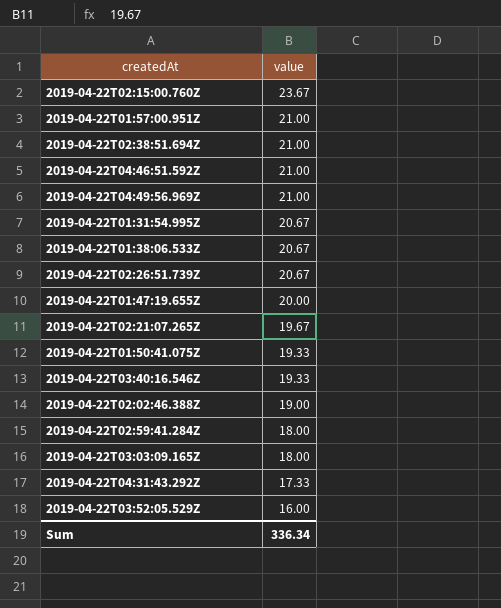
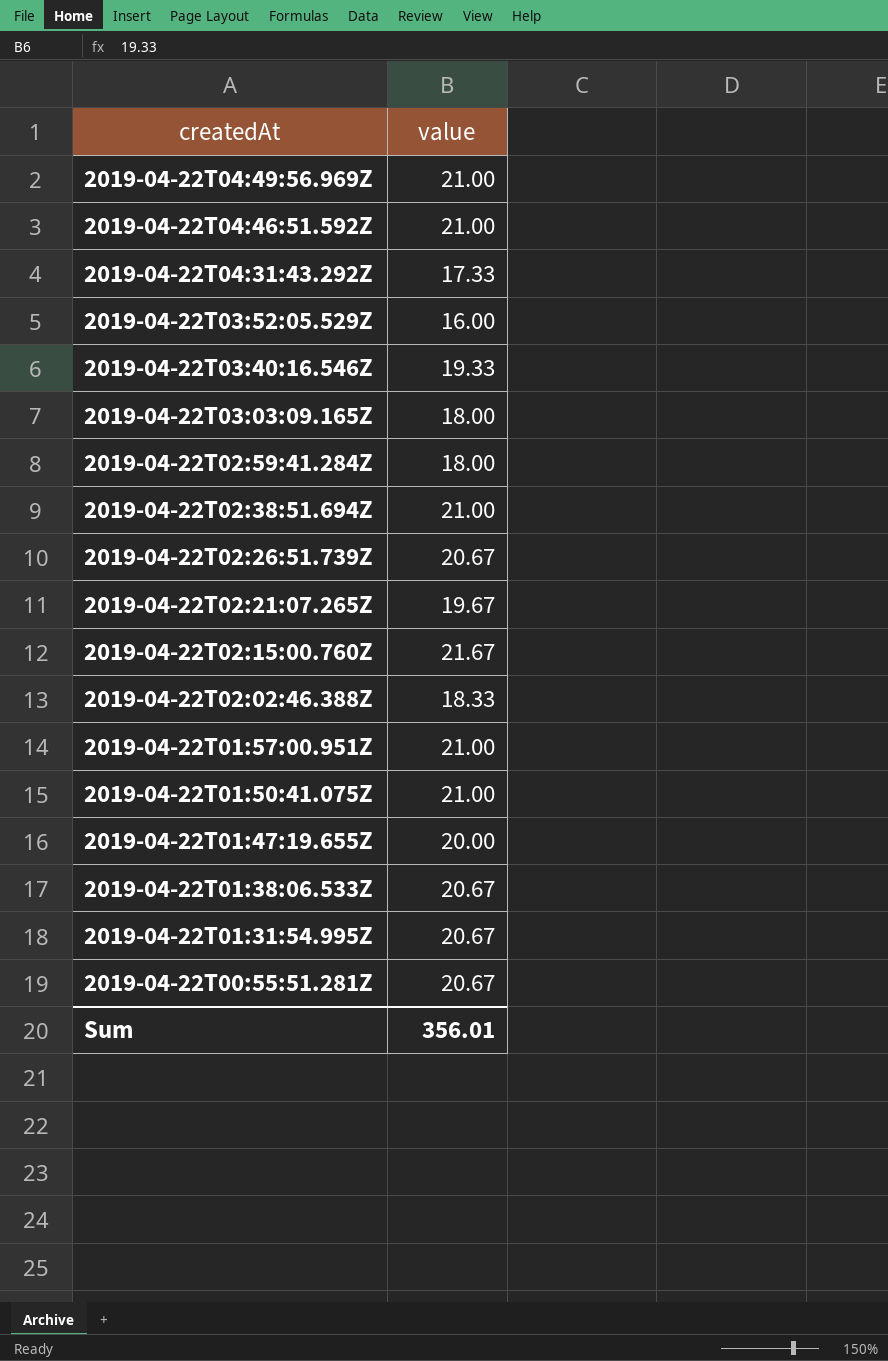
row order: value descending -> createdAt descending
2019-04-22T02:15:00.760Z | value: 23.67 -> 21.67
2019-04-22T02:02:46.388Z | value: 19.00 -> 18.33
2019-04-22T01:50:41.075Z | value: 19.33 -> 21.00
row 2019-04-22T00:55:51.281Z: none -> 20.67
Sum | value: 336.34 -> 356.01

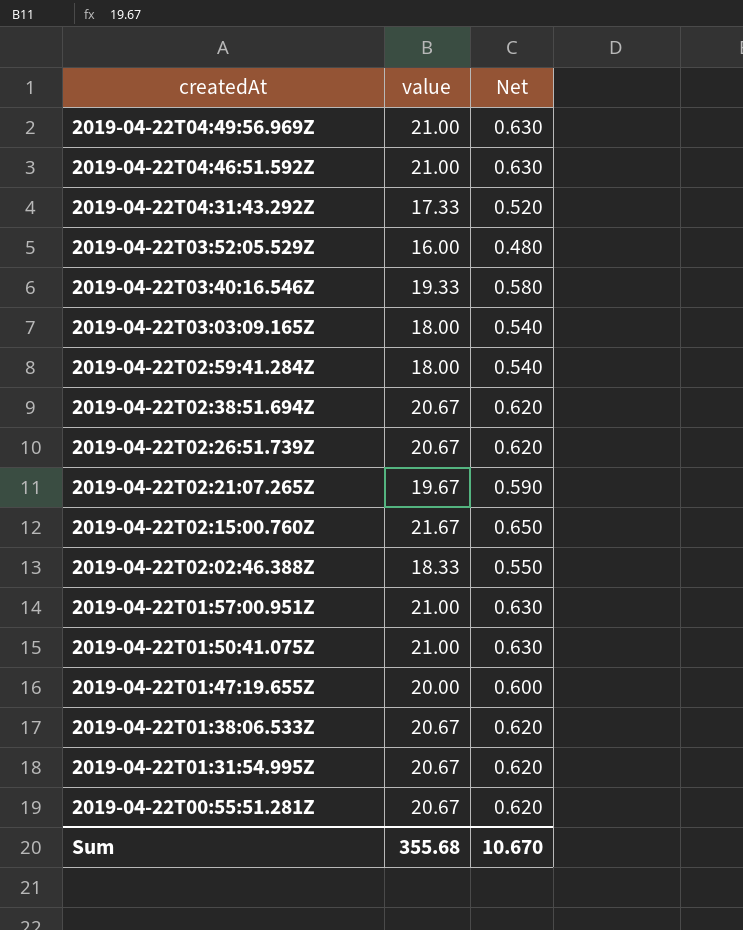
column Net | formula: none -> [value] * 0.03
2019-04-22T02:38:51.694Z | value: 21.00 -> 20.67
Sum | value: 356.01 -> 355.68

